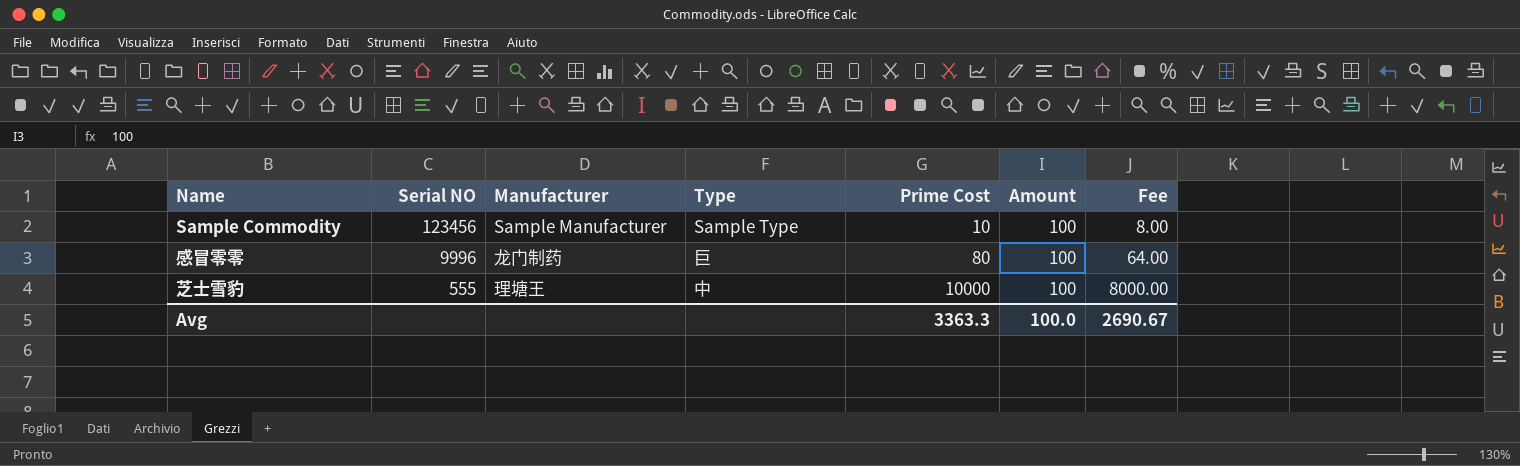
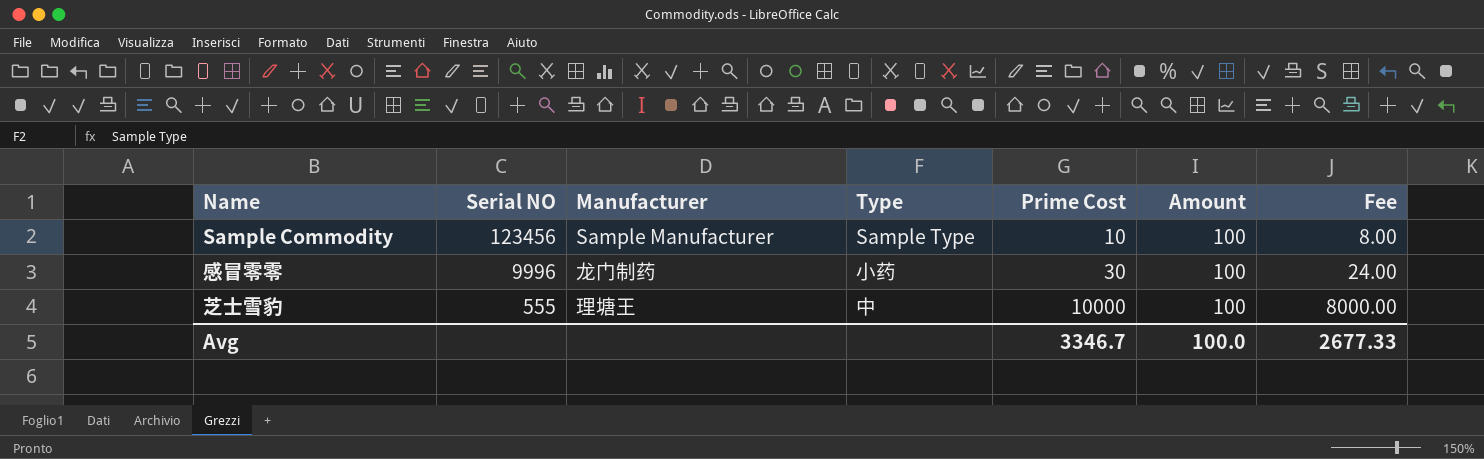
感冒零零 | Type: 巨 -> 小药
感冒零零 | Prime Cost: 80 -> 30
感冒零零 | Fee: 64.00 -> 24.00
Avg | Prime Cost: 3363.3 -> 3346.7
Avg | Fee: 2690.67 -> 2677.33

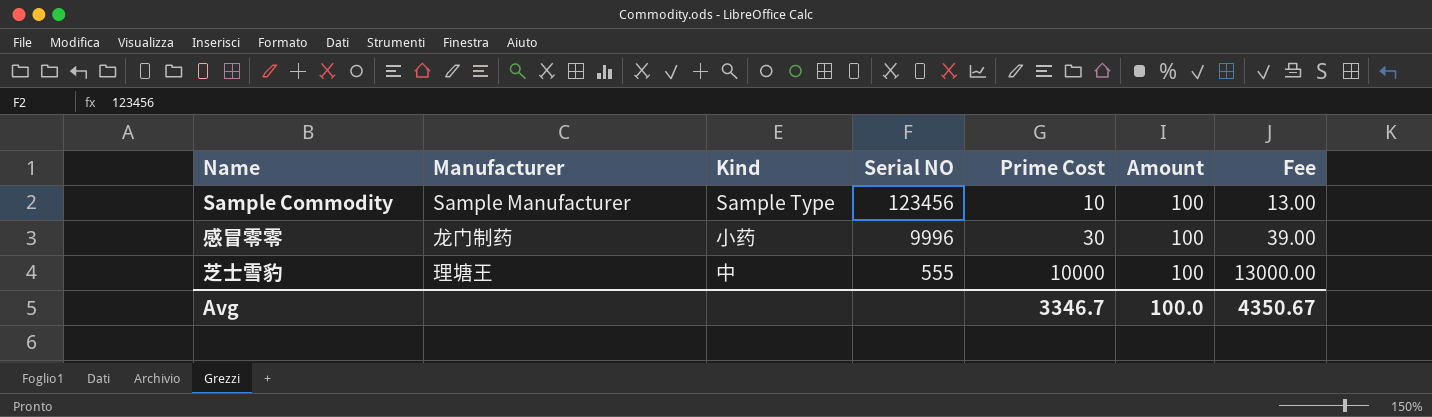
column name: Type -> Kind
column Serial NO | position: 2 -> 4
column Fee | formula: [Prime Cost] * 0.8 -> [Prime Cost] * 1.3
Avg | Fee: 2677.33 -> 4350.67

